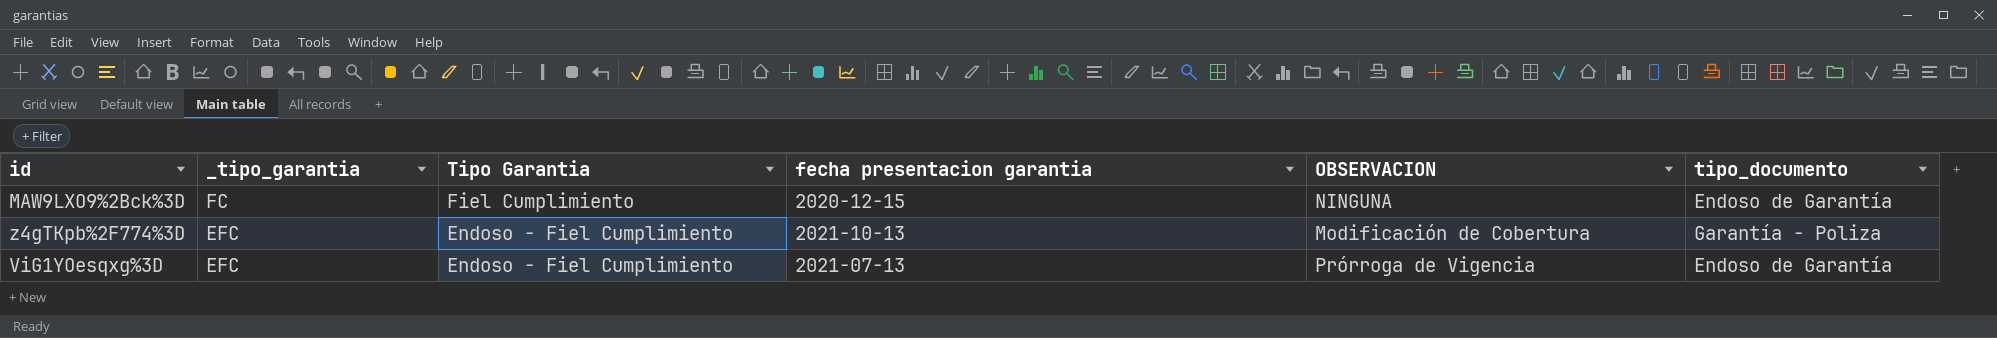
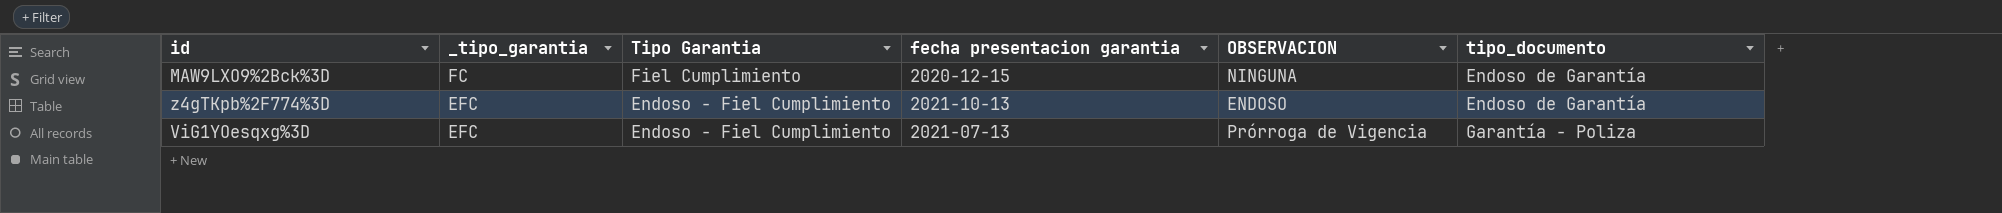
z4gTKpb%2F774%3D | OBSERVACION: Modificación de Cobertura -> ENDOSO
z4gTKpb%2F774%3D | tipo_documento: Garantía - Poliza -> Endoso de Garantía
ViG1YOesqxg%3D | tipo_documento: Endoso de Garantía -> Garantía - Poliza

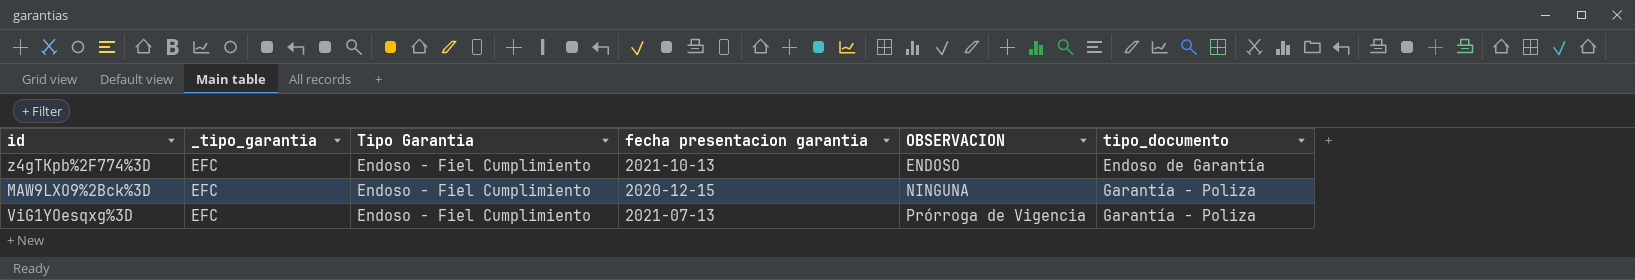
row order: _tipo_garantia descending -> OBSERVACION ascending
MAW9LXO9%2Bck%3D | _tipo_garantia: FC -> EFC
MAW9LXO9%2Bck%3D | Tipo Garantia: Fiel Cumplimiento -> Endoso - Fiel Cumplimiento
MAW9LXO9%2Bck%3D | tipo_documento: Endoso de Garantía -> Garantía - Poliza

